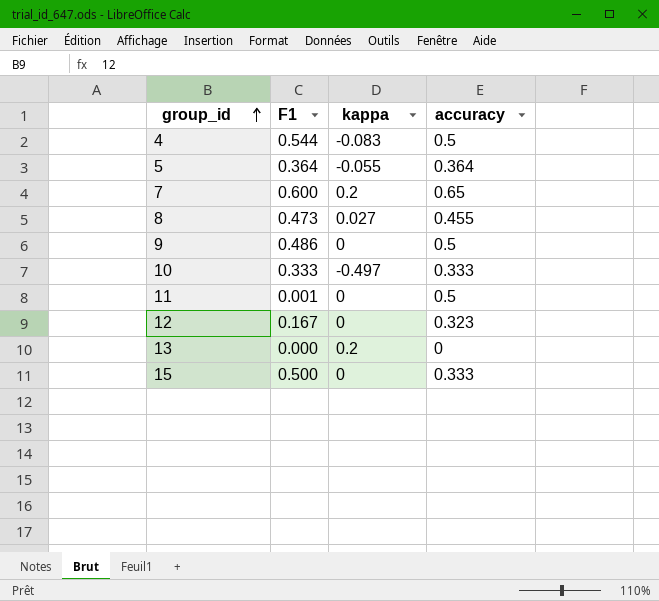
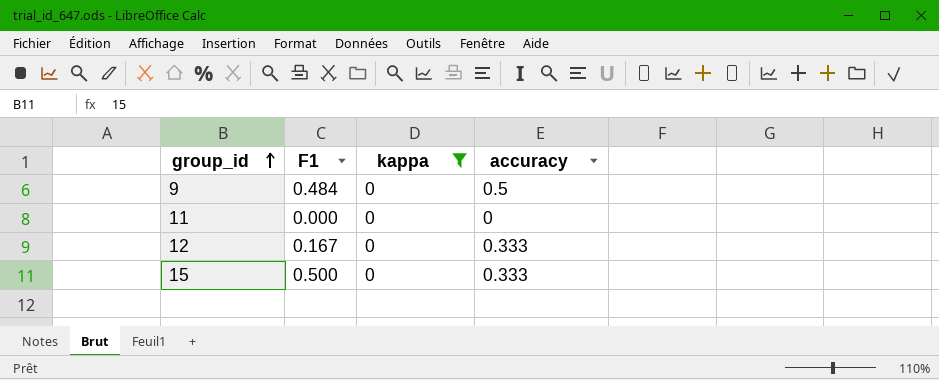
filter: none -> kappa = 0
9 | F1: 0.486 -> 0.484
11 | F1: 0.001 -> 0.000
11 | accuracy: 0.5 -> 0
12 | accuracy: 0.323 -> 0.333

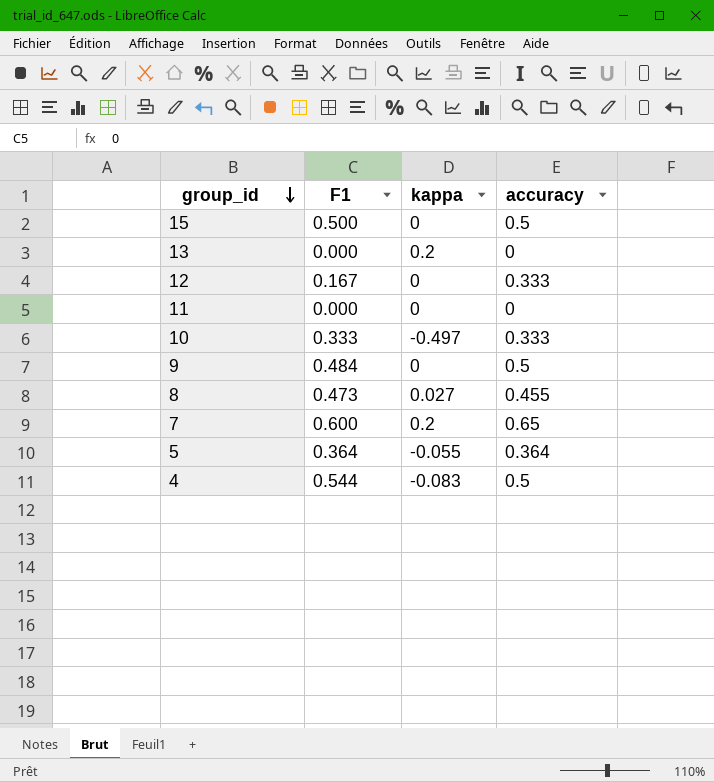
filter: kappa = 0 -> none
row order: group_id ascending -> group_id descending
15 | accuracy: 0.333 -> 0.5

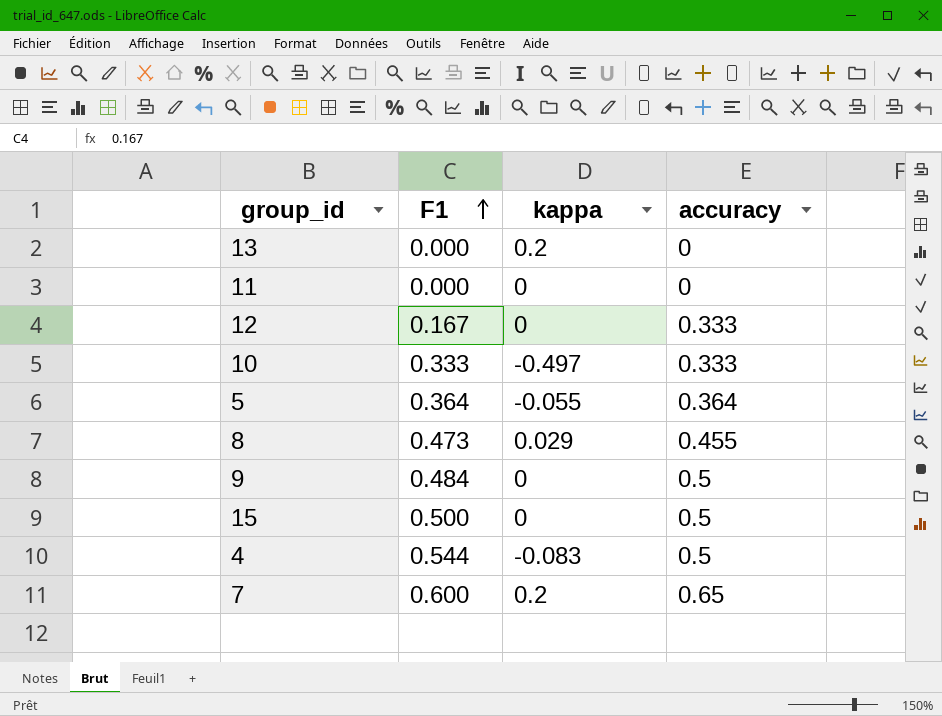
row order: group_id descending -> F1 ascending
8 | kappa: 0.027 -> 0.029

